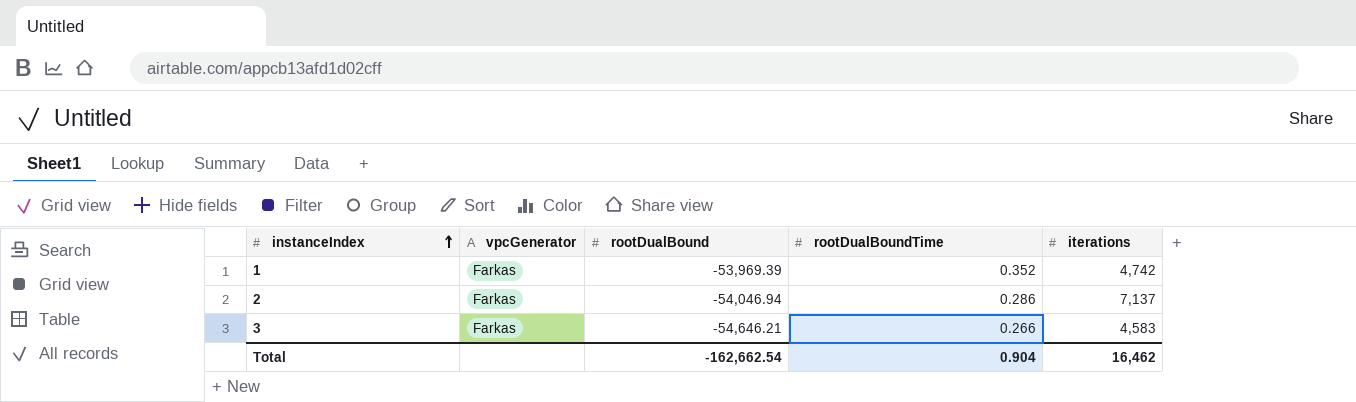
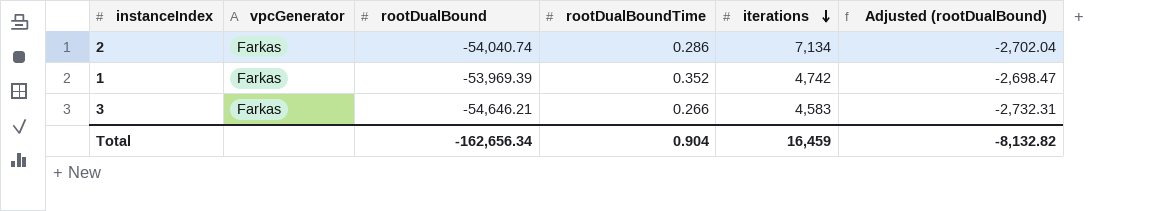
row order: instanceIndex ascending -> iterations descending
column Adjusted (rootDualBound) | formula: none -> [rootDualBound] * 0.05
2 | rootDualBound: -54,046.94 -> -54,040.74
2 | iterations: 7,137 -> 7,134
Total | rootDualBound: -162,662.54 -> -162,656.34
Total | iterations: 16,462 -> 16,459

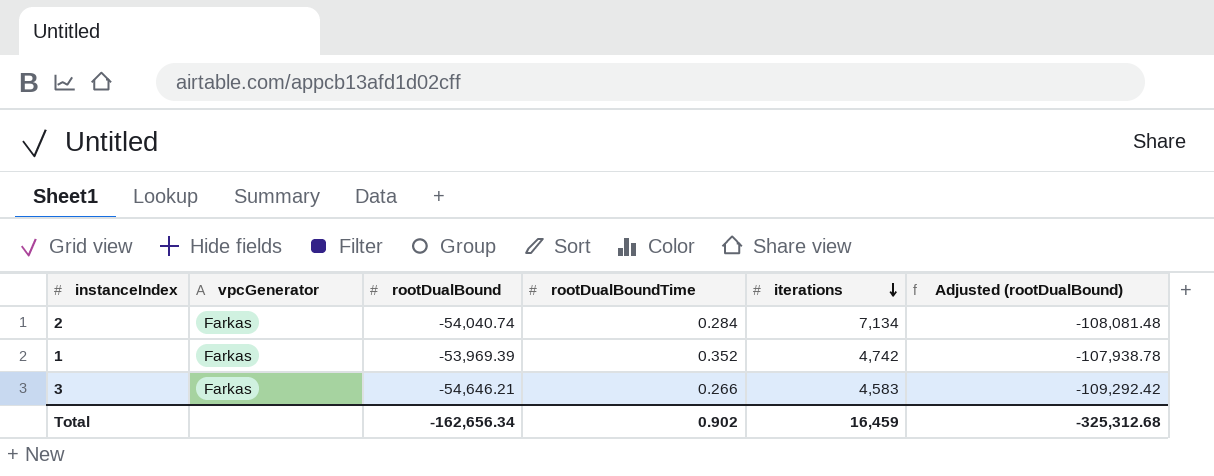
column Adjusted (rootDualBound) | formula: [rootDualBound] * 0.05 -> [rootDualBound] * 2
2 | rootDualBoundTime: 0.286 -> 0.284
Total | rootDualBoundTime: 0.904 -> 0.902
Total | Adjusted (rootDualBound): -8,132.82 -> -325,312.68

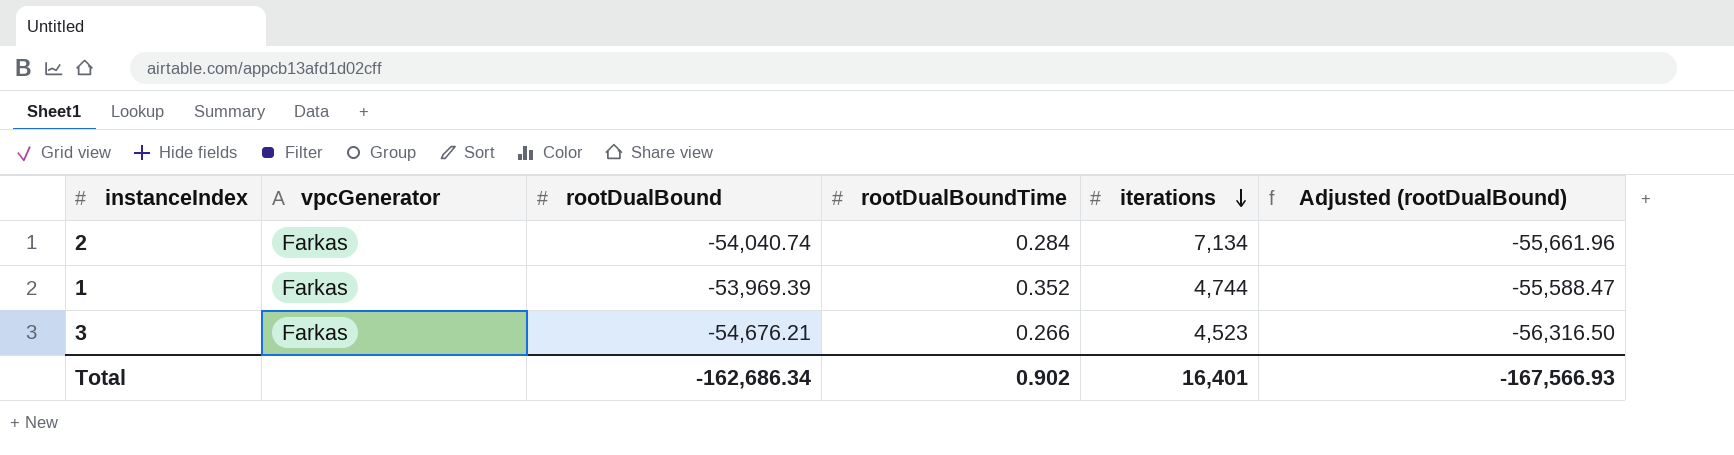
column Adjusted (rootDualBound) | formula: [rootDualBound] * 2 -> [rootDualBound] * 1.03
1 | iterations: 4,742 -> 4,744
3 | rootDualBound: -54,646.21 -> -54,676.21
3 | iterations: 4,583 -> 4,523
Total | rootDualBound: -162,656.34 -> -162,686.34
Total | iterations: 16,459 -> 16,401
Total | Adjusted (rootDualBound): -325,312.68 -> -167,566.93

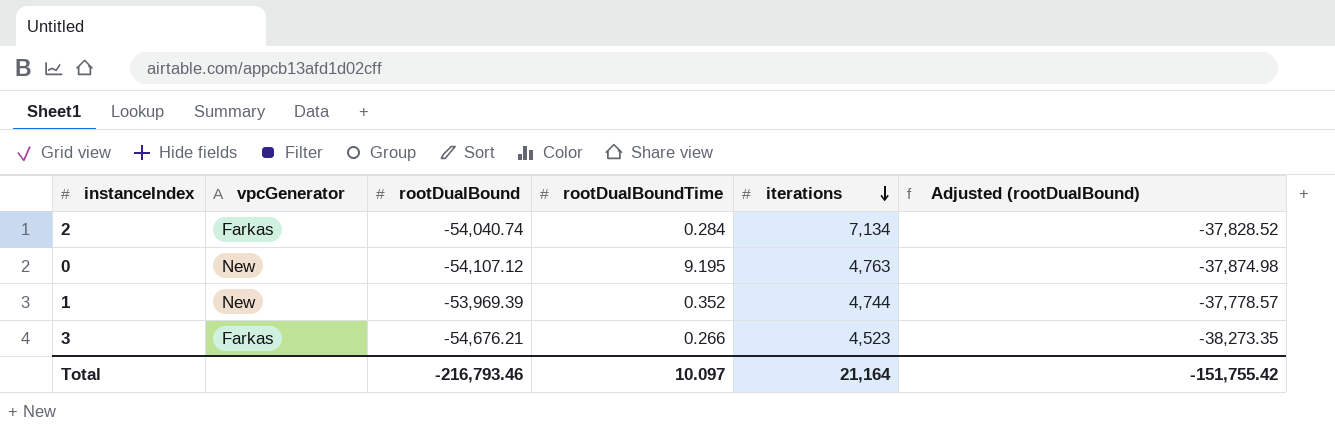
column Adjusted (rootDualBound) | formula: [rootDualBound] * 1.03 -> [rootDualBound] * 0.7
row 0: none -> New | -54,107.12 | 9.195 | 4,763 | -37,874.98
1 | vpcGenerator: Farkas -> New
Total | rootDualBound: -162,686.34 -> -216,793.46
Total | rootDualBoundTime: 0.902 -> 10.097
Total | iterations: 16,401 -> 21,164
Total | Adjusted (rootDualBound): -167,566.93 -> -151,755.42

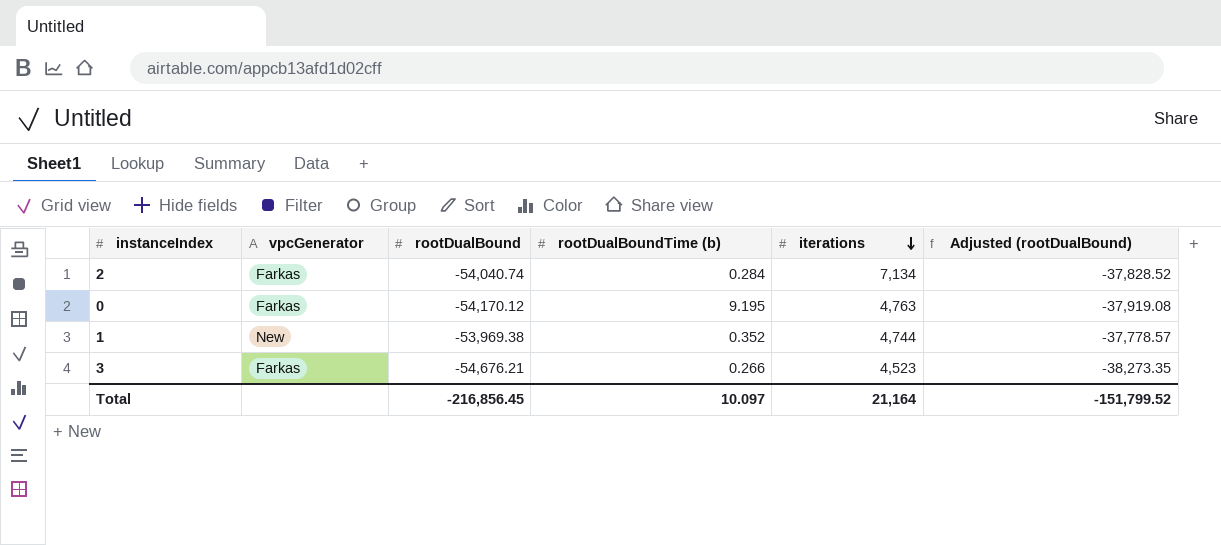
column name: rootDualBoundTime -> rootDualBoundTime (b)
0 | vpcGenerator: New -> Farkas
0 | rootDualBound: -54,107.12 -> -54,170.12
0 | Adjusted (rootDualBound): -37,874.98 -> -37,919.08
1 | rootDualBound: -53,969.39 -> -53,969.38
Total | rootDualBound: -216,793.46 -> -216,856.45
Total | Adjusted (rootDualBound): -151,755.42 -> -151,799.52

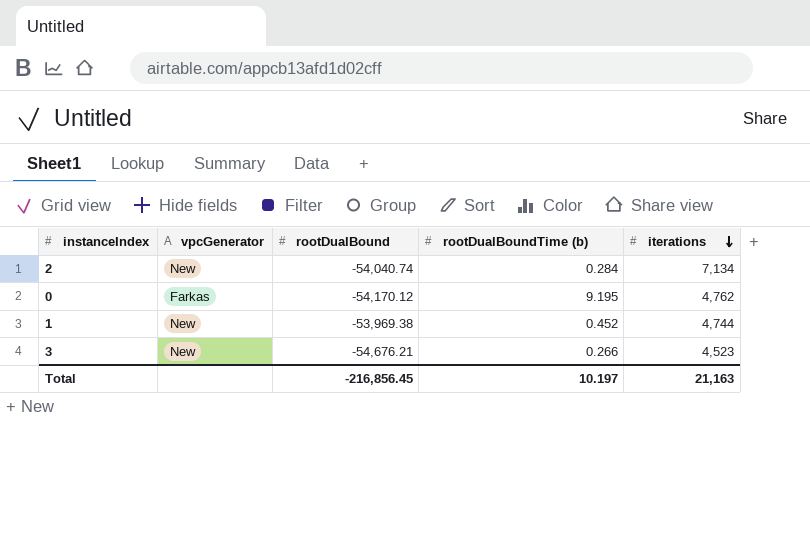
column Adjusted (rootDualBound) | formula: [rootDualBound] * 0.7 -> none
2 | vpcGenerator: Farkas -> New
0 | iterations: 4,763 -> 4,762
1 | rootDualBoundTime (b): 0.352 -> 0.452
3 | vpcGenerator: Farkas -> New
Total | rootDualBoundTime (b): 10.097 -> 10.197
Total | iterations: 21,164 -> 21,163

